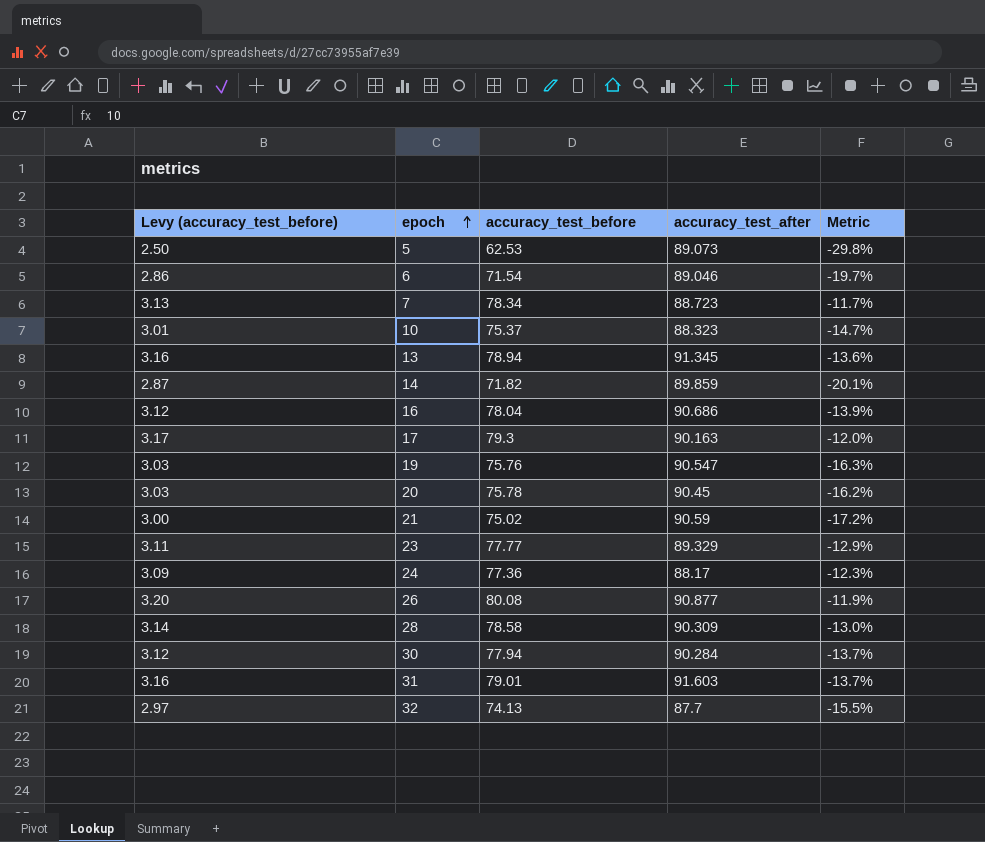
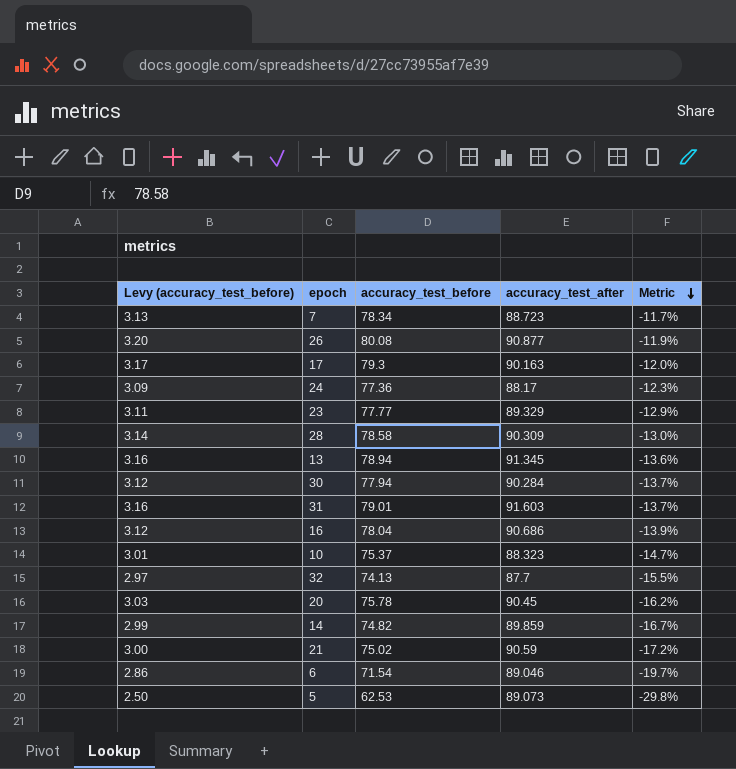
row order: epoch ascending -> Metric descending
row 19: 3.03 | 75.76 | 90.547 | -16.3% -> none
14 | Levy (accuracy_test_before): 2.87 -> 2.99
14 | accuracy_test_before: 71.82 -> 74.82
14 | Metric: -20.1% -> -16.7%

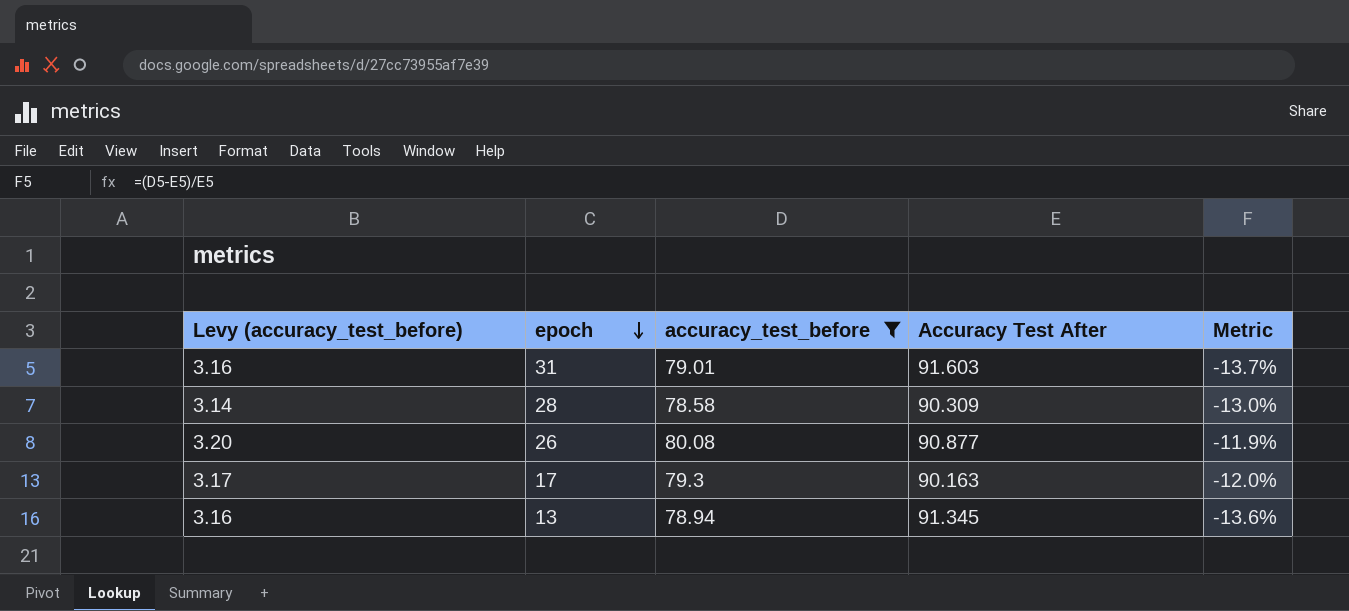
filter: none -> accuracy_test_before >= 78.58
row order: Metric descending -> epoch descending
column name: accuracy_test_after -> Accuracy Test After

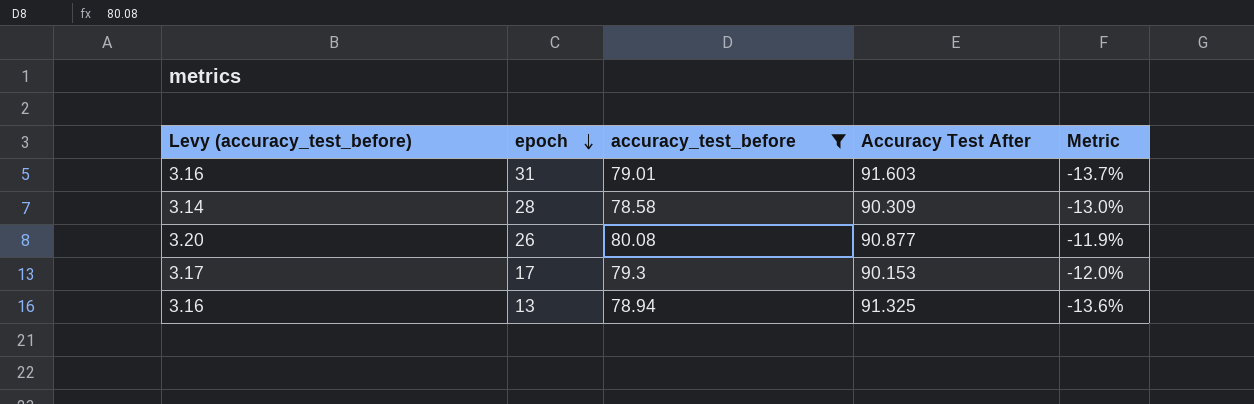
17 | Accuracy Test After: 90.163 -> 90.153
13 | Accuracy Test After: 91.345 -> 91.325

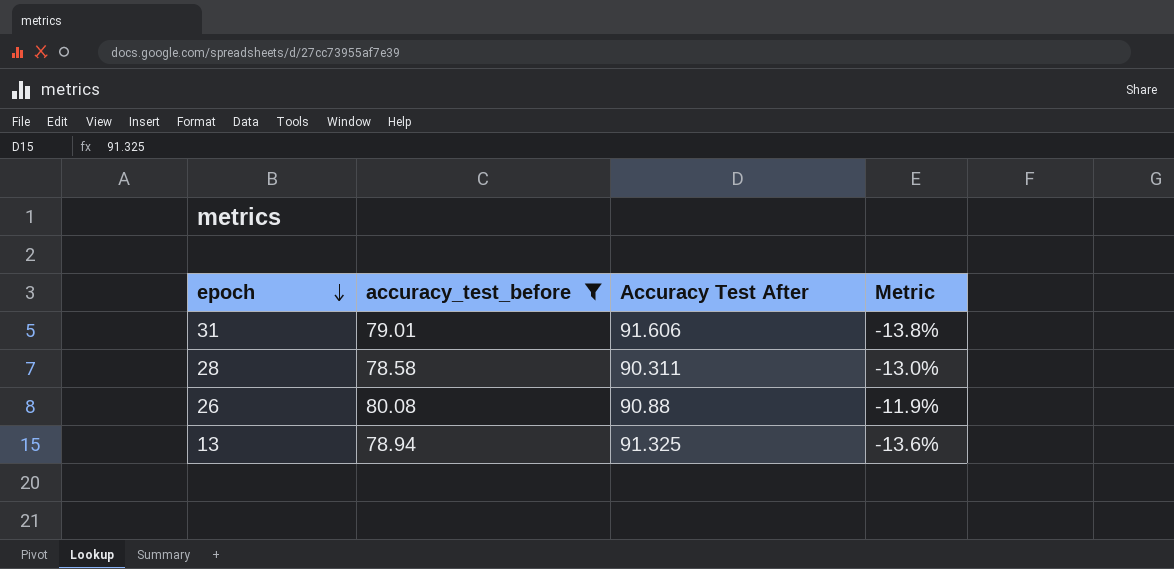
column Levy (accuracy_test_before) | formula: [accuracy_test_before] * 0.04 -> none
row 17: 3.17 | 79.3 | 90.153 | -12.0% -> none
31 | Accuracy Test After: 91.603 -> 91.606
31 | Metric: -13.7% -> -13.8%
28 | Accuracy Test After: 90.309 -> 90.311
26 | Accuracy Test After: 90.877 -> 90.88

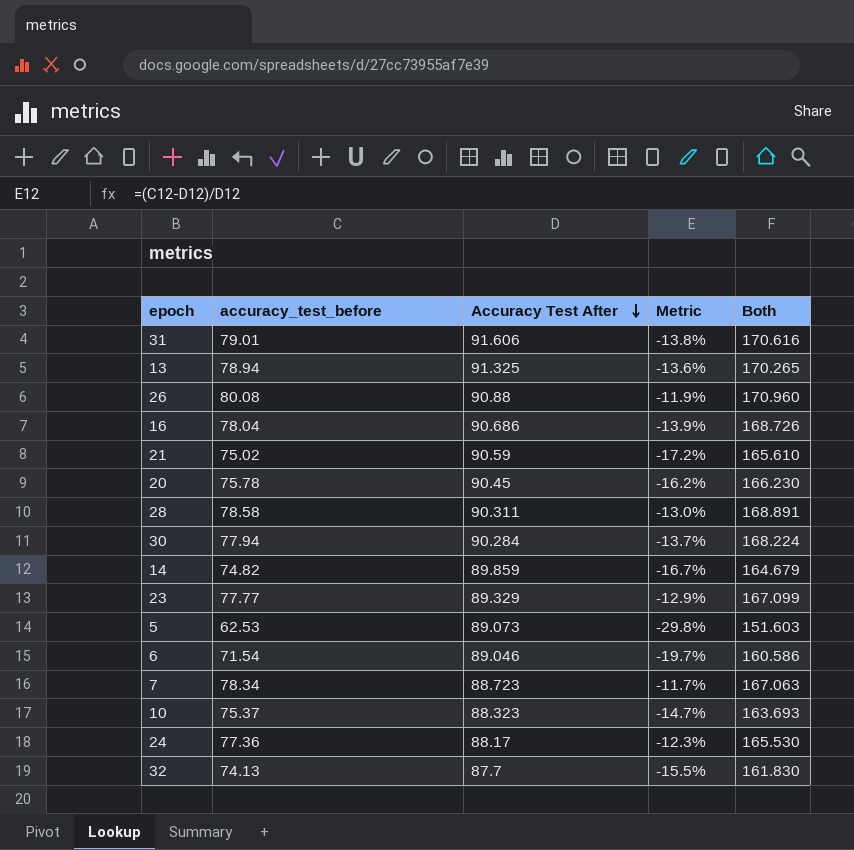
filter: accuracy_test_before >= 78.58 -> none
row order: epoch descending -> Accuracy Test After descending
column Both | formula: none -> [accuracy_test_before] + [Accuracy Test After]

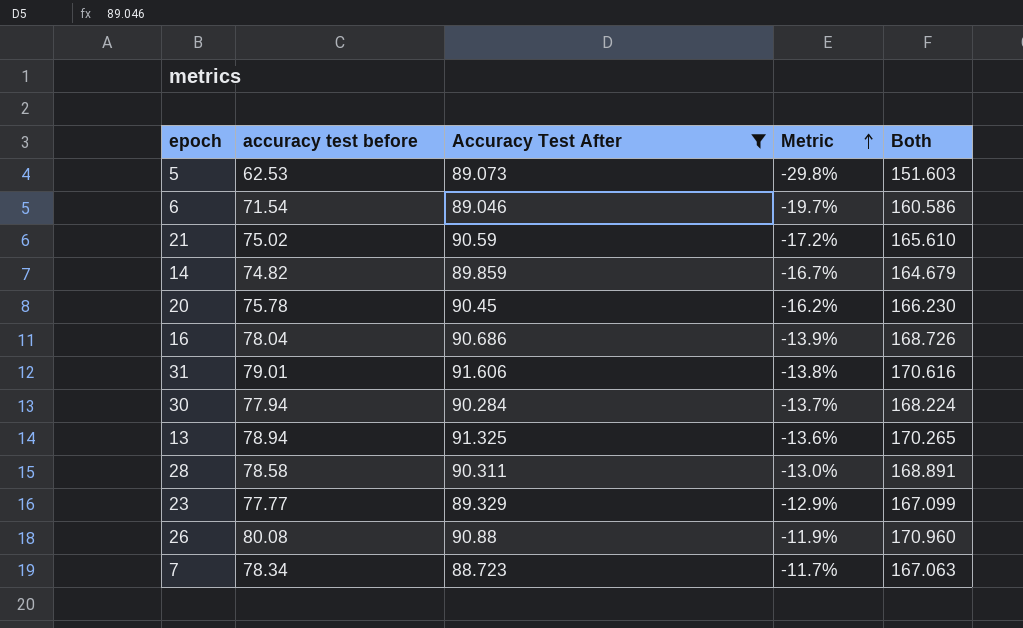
filter: none -> Accuracy Test After >= 88.723
row order: Accuracy Test After descending -> Metric ascending
column name: accuracy_test_before -> accuracy test before

